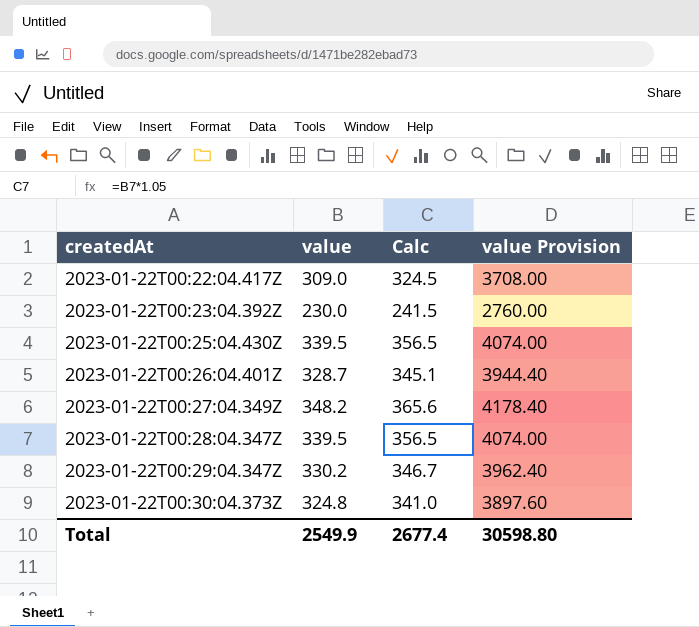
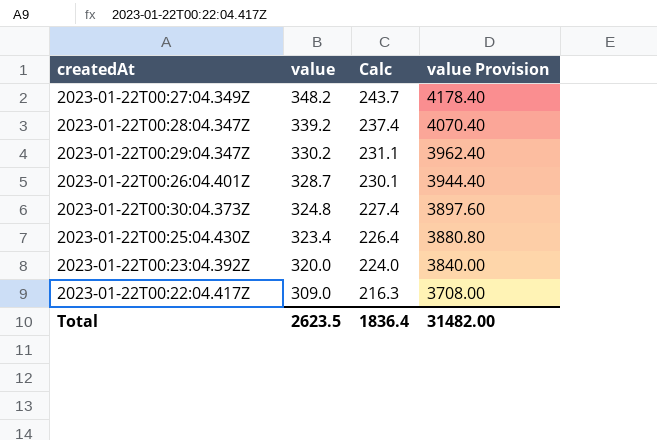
row order: createdAt ascending -> value descending
column Calc | formula: [value] * 1.05 -> [value] * 0.7
2023-01-22T00:28:04.347Z | value: 339.5 -> 339.2
2023-01-22T00:28:04.347Z | value Provision: 4074.00 -> 4070.40
2023-01-22T00:25:04.430Z | value: 339.5 -> 323.4
2023-01-22T00:25:04.430Z | value Provision: 4074.00 -> 3880.80
2023-01-22T00:23:04.392Z | value: 230.0 -> 320.0
2023-01-22T00:23:04.392Z | value Provision: 2760.00 -> 3840.00
Total | value: 2549.9 -> 2623.5
Total | Calc: 2677.4 -> 1836.4
Total | value Provision: 30598.80 -> 31482.00

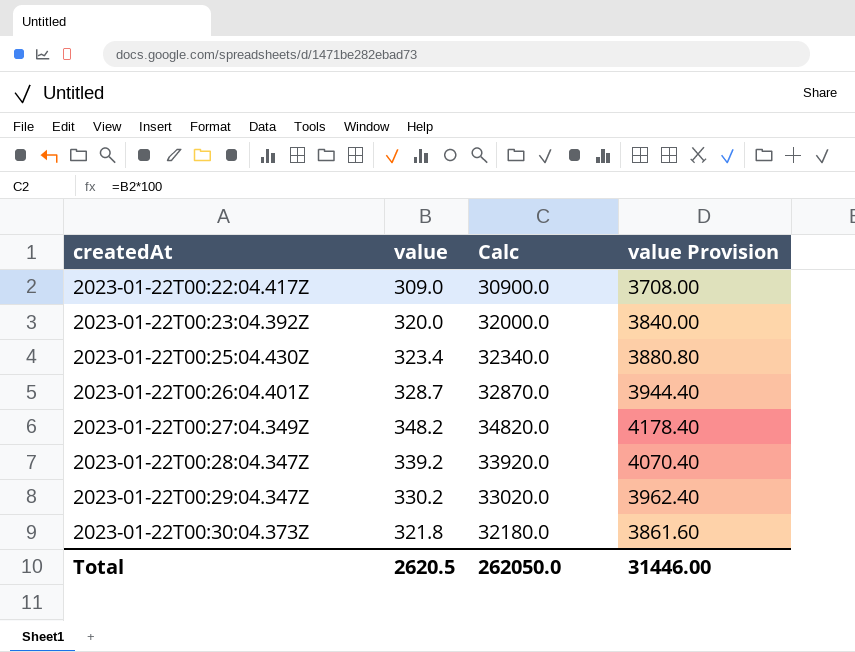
row order: value descending -> createdAt ascending
column Calc | formula: [value] * 0.7 -> [value] * 100
2023-01-22T00:30:04.373Z | value: 324.8 -> 321.8
2023-01-22T00:30:04.373Z | value Provision: 3897.60 -> 3861.60
Total | value: 2623.5 -> 2620.5
Total | Calc: 1836.4 -> 262050.0
Total | value Provision: 31482.00 -> 31446.00

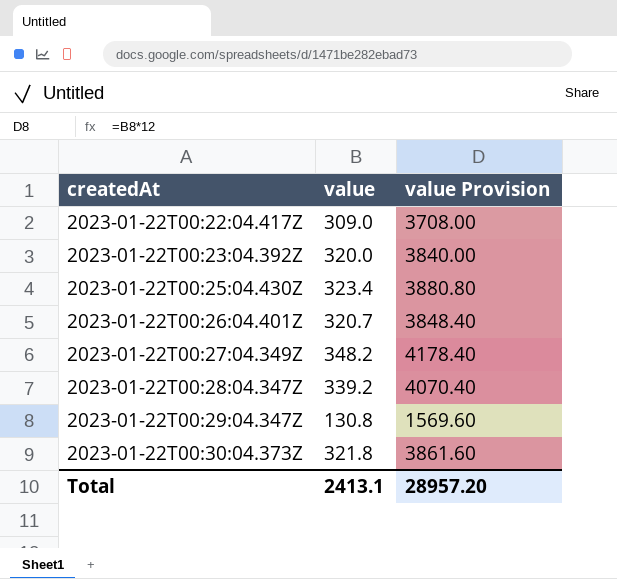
column Calc | formula: [value] * 100 -> none
2023-01-22T00:26:04.401Z | value: 328.7 -> 320.7
2023-01-22T00:26:04.401Z | value Provision: 3944.40 -> 3848.40
2023-01-22T00:29:04.347Z | value: 330.2 -> 130.8
2023-01-22T00:29:04.347Z | value Provision: 3962.40 -> 1569.60
Total | value: 2620.5 -> 2413.1
Total | value Provision: 31446.00 -> 28957.20

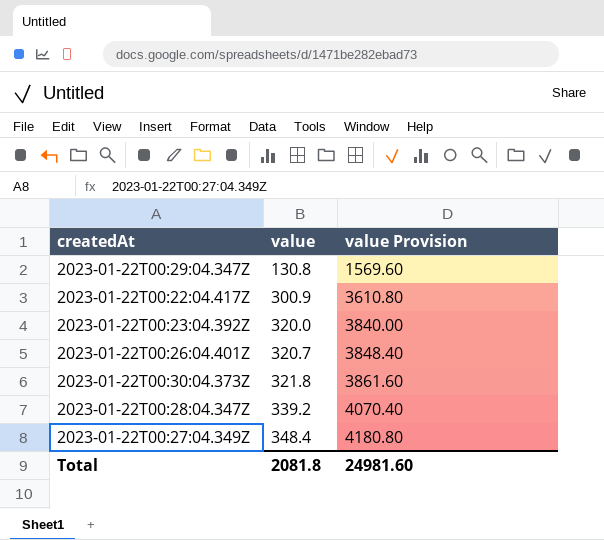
row order: createdAt ascending -> value ascending
row 2023-01-22T00:25:04.430Z: 323.4 | 3880.80 -> none
2023-01-22T00:22:04.417Z | value: 309.0 -> 300.9
2023-01-22T00:22:04.417Z | value Provision: 3708.00 -> 3610.80
2023-01-22T00:27:04.349Z | value: 348.2 -> 348.4
2023-01-22T00:27:04.349Z | value Provision: 4178.40 -> 4180.80
Total | value: 2413.1 -> 2081.8
Total | value Provision: 28957.20 -> 24981.60

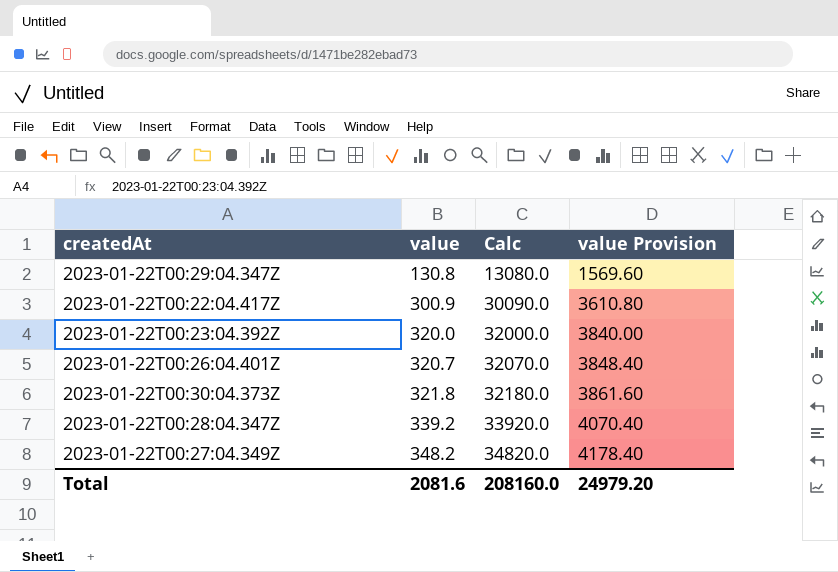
column Calc | formula: none -> [value] * 100
2023-01-22T00:27:04.349Z | value: 348.4 -> 348.2
2023-01-22T00:27:04.349Z | value Provision: 4180.80 -> 4178.40
Total | value: 2081.8 -> 2081.6
Total | value Provision: 24981.60 -> 24979.20

